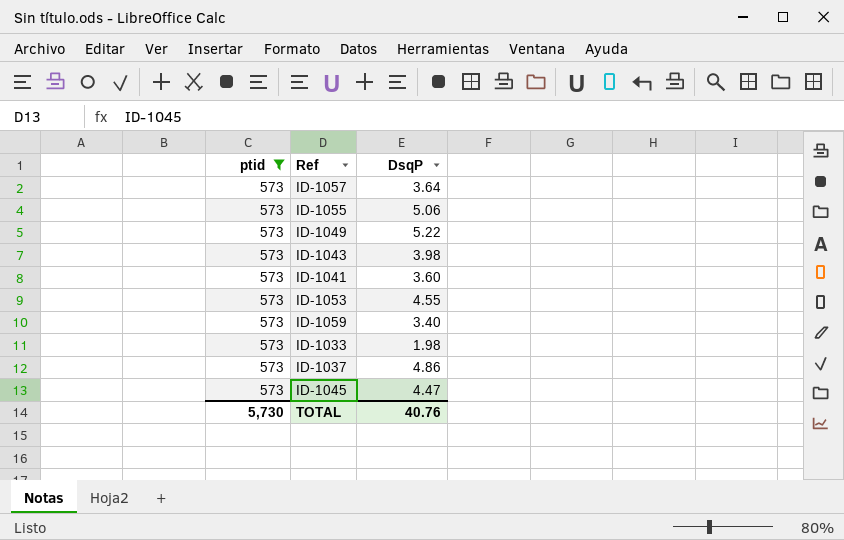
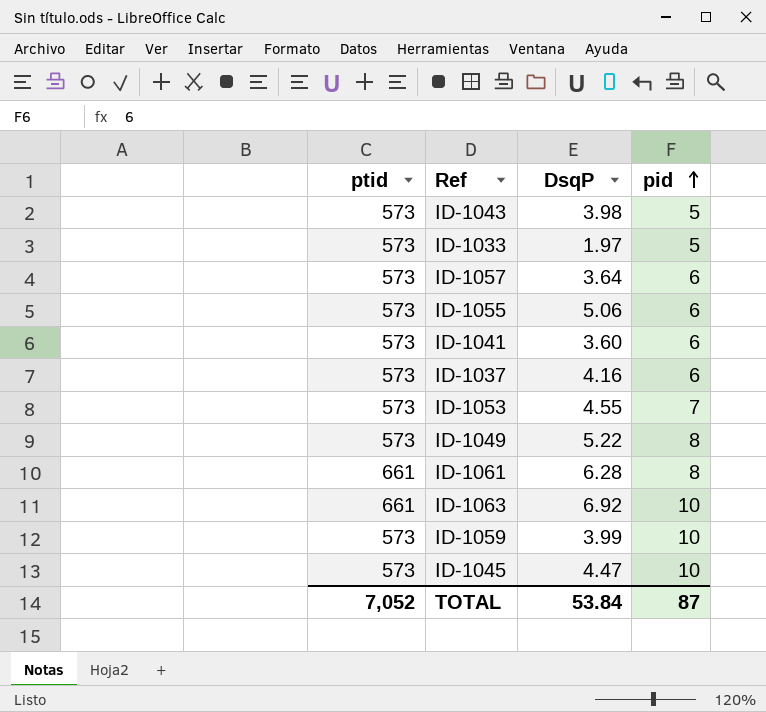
filter: ptid = 573 -> none
row order: none -> pid ascending
column pid | position: none -> 4
ID-1033 | DsqP: 1.98 -> 1.97
ID-1037 | DsqP: 4.86 -> 4.16
ID-1059 | DsqP: 3.40 -> 3.99
TOTAL | ptid: 5,730 -> 7,052
TOTAL | DsqP: 40.76 -> 53.84

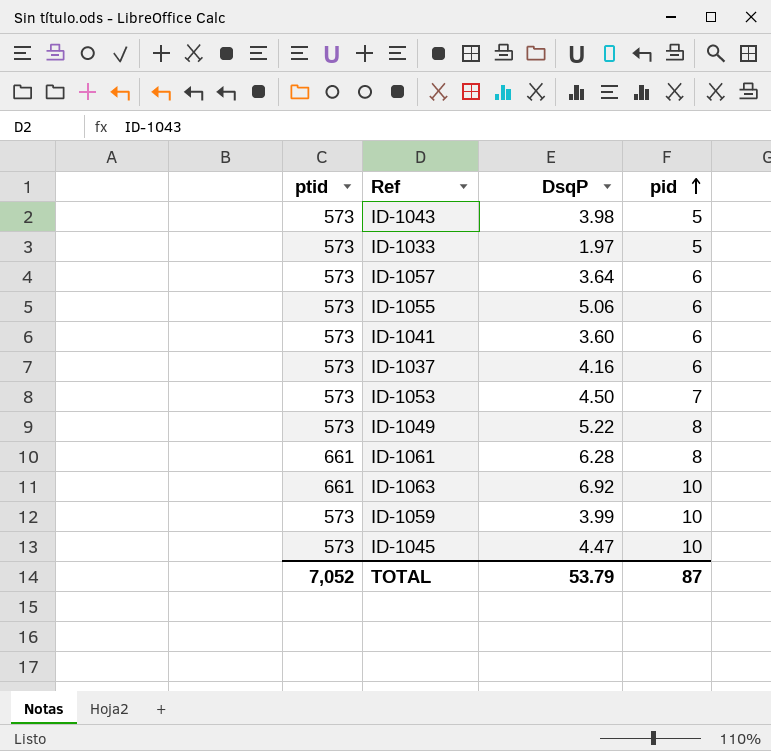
ID-1053 | DsqP: 4.55 -> 4.50
TOTAL | DsqP: 53.84 -> 53.79

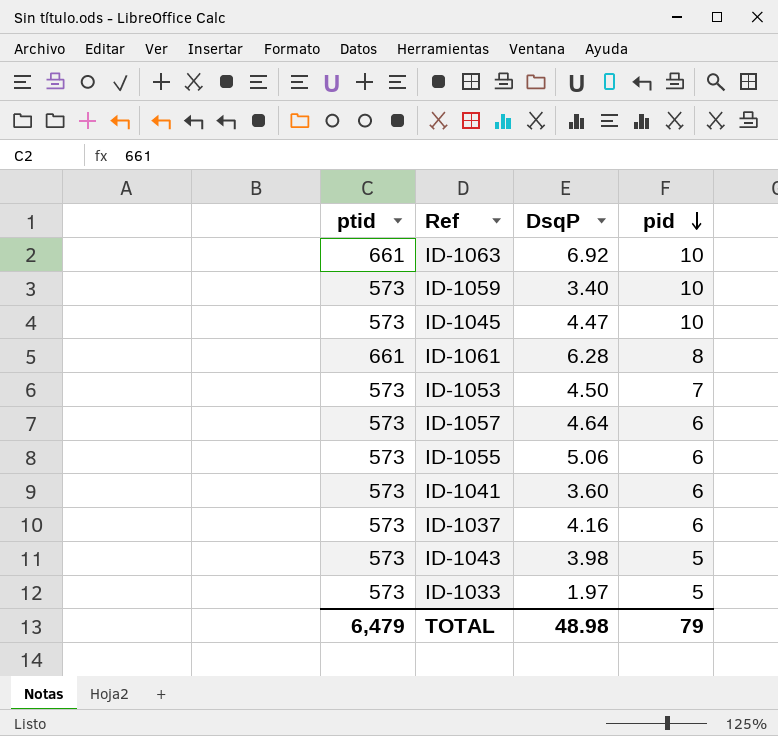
row order: pid ascending -> pid descending
row ID-1049: 573 | 5.22 | 8 -> none
ID-1059 | DsqP: 3.99 -> 3.40
ID-1057 | DsqP: 3.64 -> 4.64
TOTAL | ptid: 7,052 -> 6,479
TOTAL | DsqP: 53.79 -> 48.98
TOTAL | pid: 87 -> 79

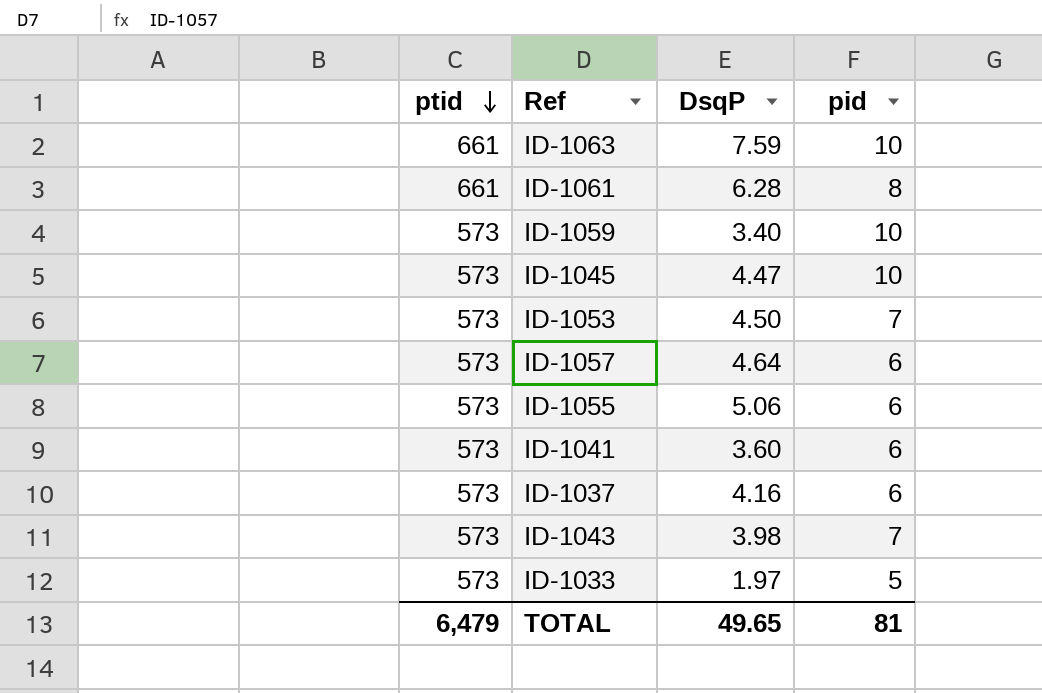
row order: pid descending -> ptid descending
ID-1063 | DsqP: 6.92 -> 7.59
ID-1043 | pid: 5 -> 7
TOTAL | DsqP: 48.98 -> 49.65
TOTAL | pid: 79 -> 81

